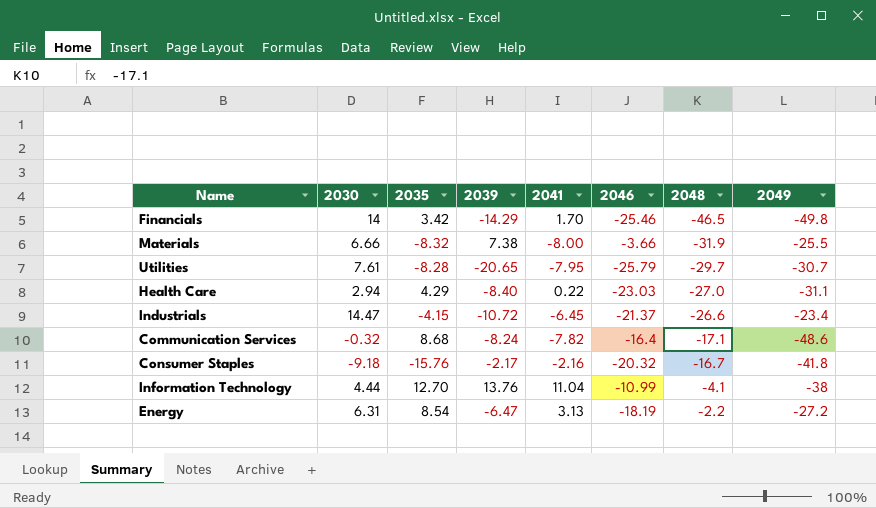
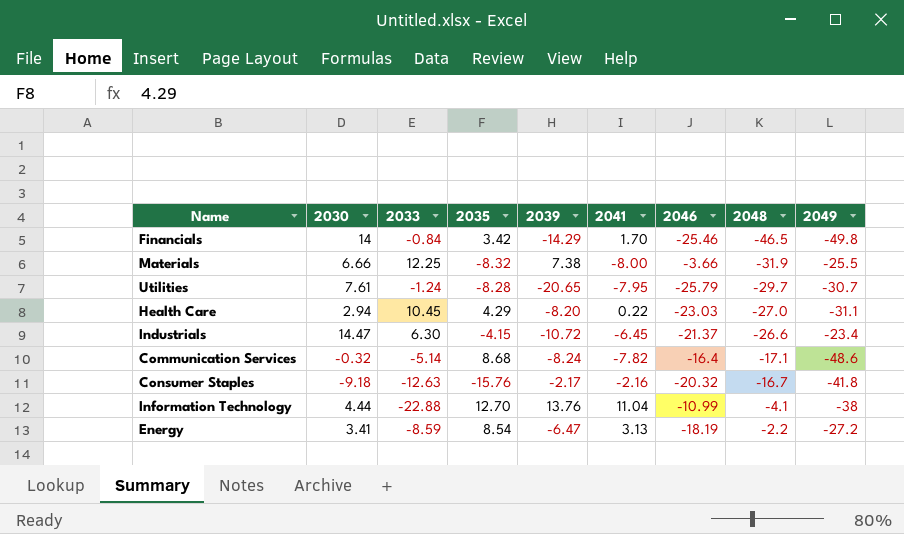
column 2033 | position: none -> 3
Health Care | 2039: -8.40 -> -8.20
Energy | 2030: 6.31 -> 3.41

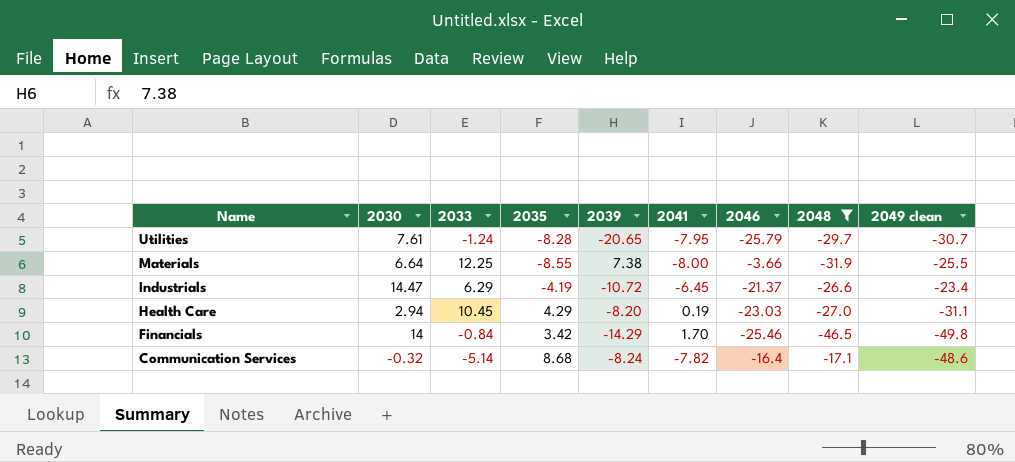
filter: none -> 2048 <= -17.1
row order: 2048 ascending -> Name descending
column name: 2049 -> 2049 clean
Materials | 2030: 6.66 -> 6.64
Materials | 2035: -8.32 -> -8.55
Industrials | 2033: 6.30 -> 6.29
Industrials | 2035: -4.15 -> -4.19
Health Care | 2041: 0.22 -> 0.19

